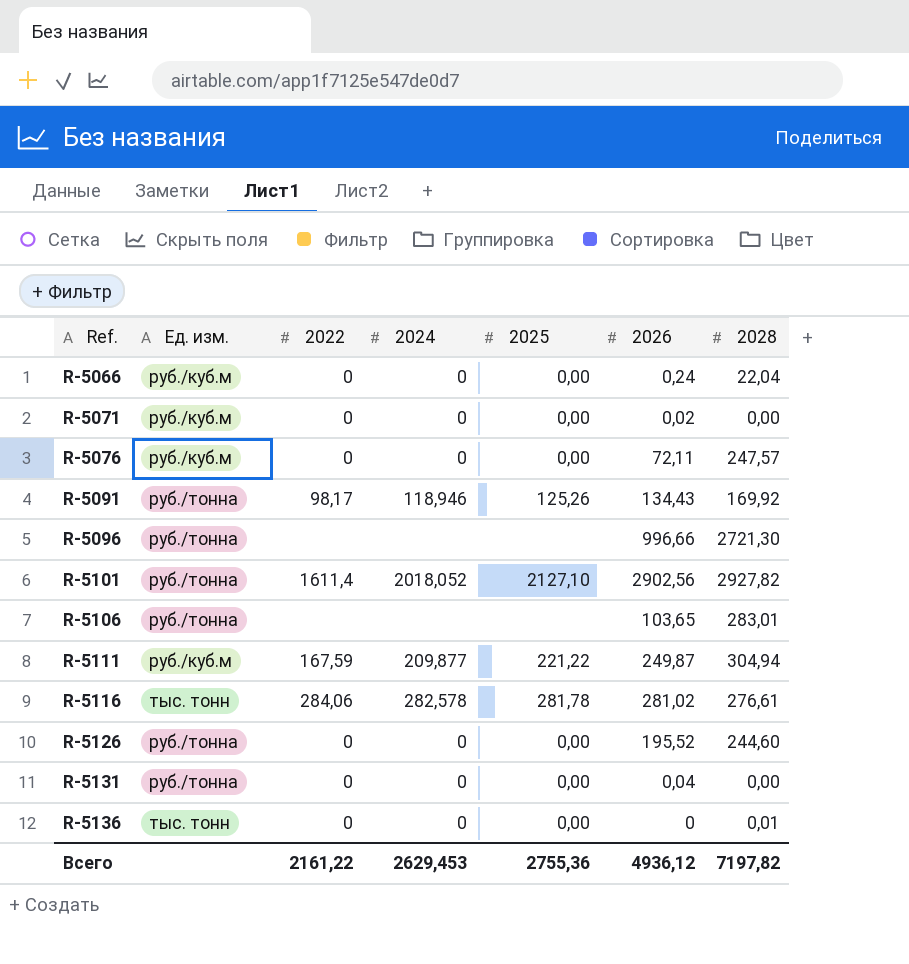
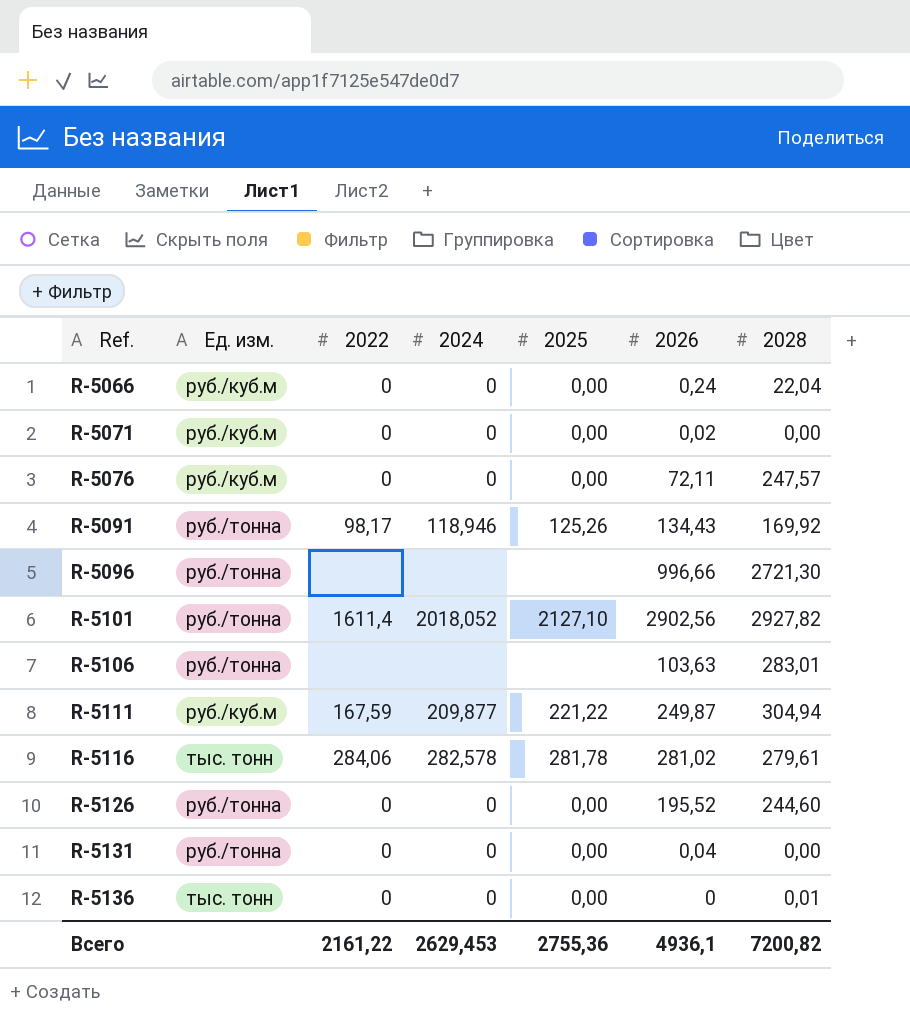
R-5106 | 2026: 103,65 -> 103,63
R-5116 | 2028: 276,61 -> 279,61
Всего | 2026: 4936,12 -> 4936,1
Всего | 2028: 7197,82 -> 7200,82

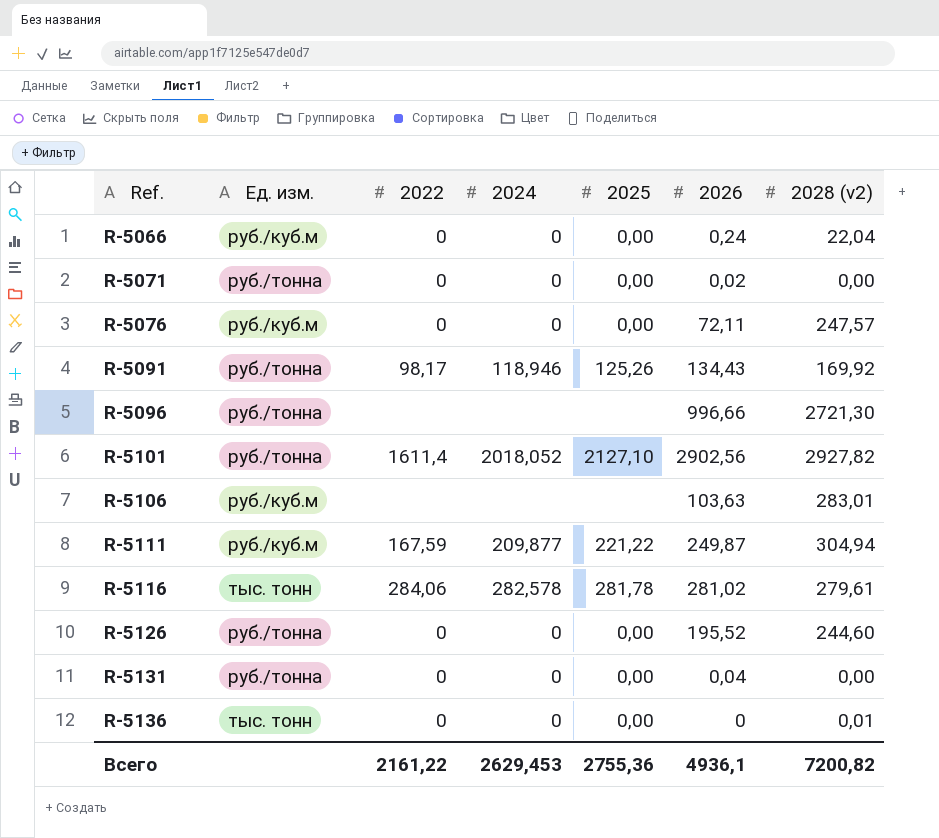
column name: 2028 -> 2028 (v2)
R-5071 | Ед. изм.: руб./куб.м -> руб./тонна
R-5106 | Ед. изм.: руб./тонна -> руб./куб.м

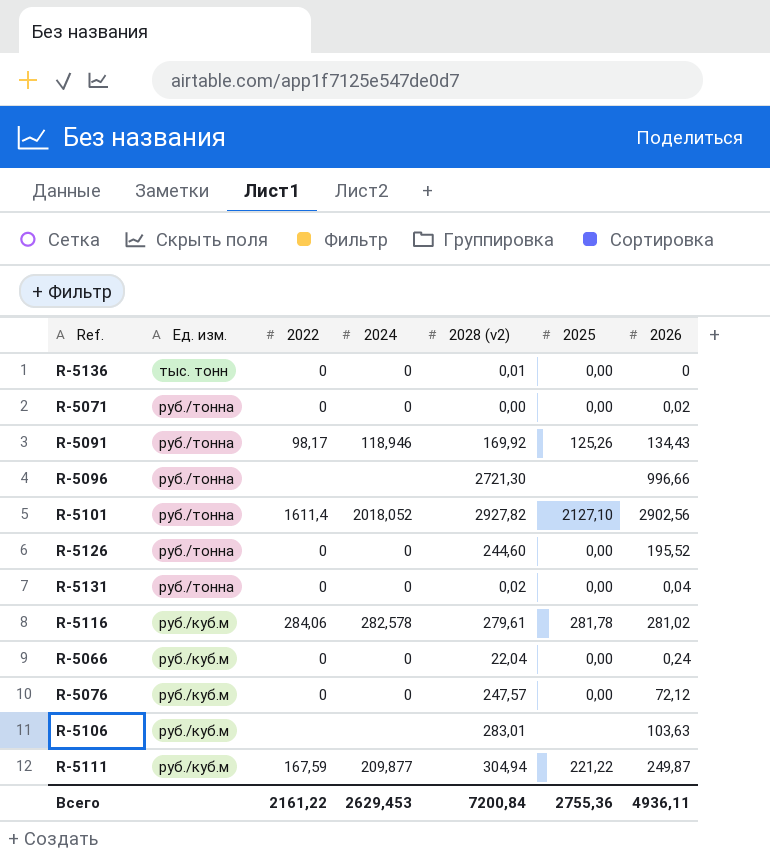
row order: Ref. ascending -> Ед. изм. descending
column 2028 (v2) | position: 7 -> 5
R-5131 | 2028 (v2): 0,00 -> 0,02
R-5116 | Ед. изм.: тыс. тонн -> руб./куб.м
R-5076 | 2026: 72,11 -> 72,12
Всего | 2028 (v2): 7200,82 -> 7200,84
Всего | 2026: 4936,1 -> 4936,11

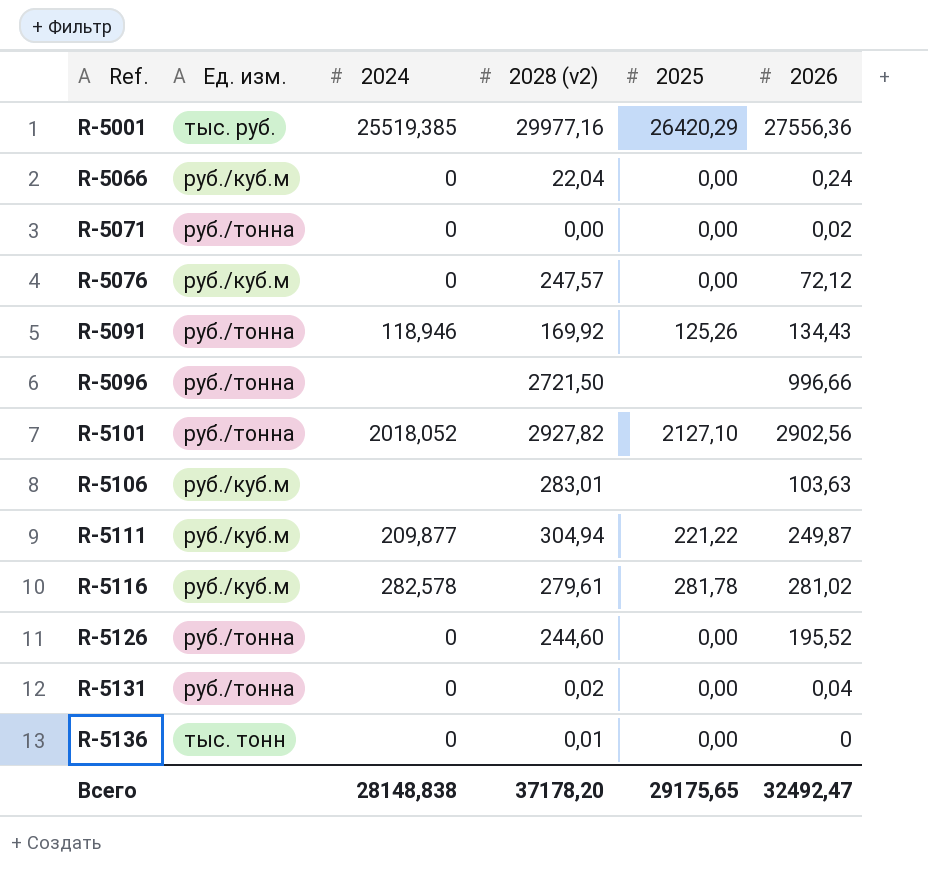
row order: Ед. изм. descending -> Ref. ascending
column 2022 | position: 3 -> none
row R-5001: none -> тыс. руб. | 25519,385 | 29977,16 | 26420,29 | 27556,36
R-5096 | 2028 (v2): 2721,30 -> 2721,50
Всего | 2024: 2629,453 -> 28148,838
Всего | 2028 (v2): 7200,84 -> 37178,20
Всего | 2025: 2755,36 -> 29175,65
Всего | 2026: 4936,11 -> 32492,47

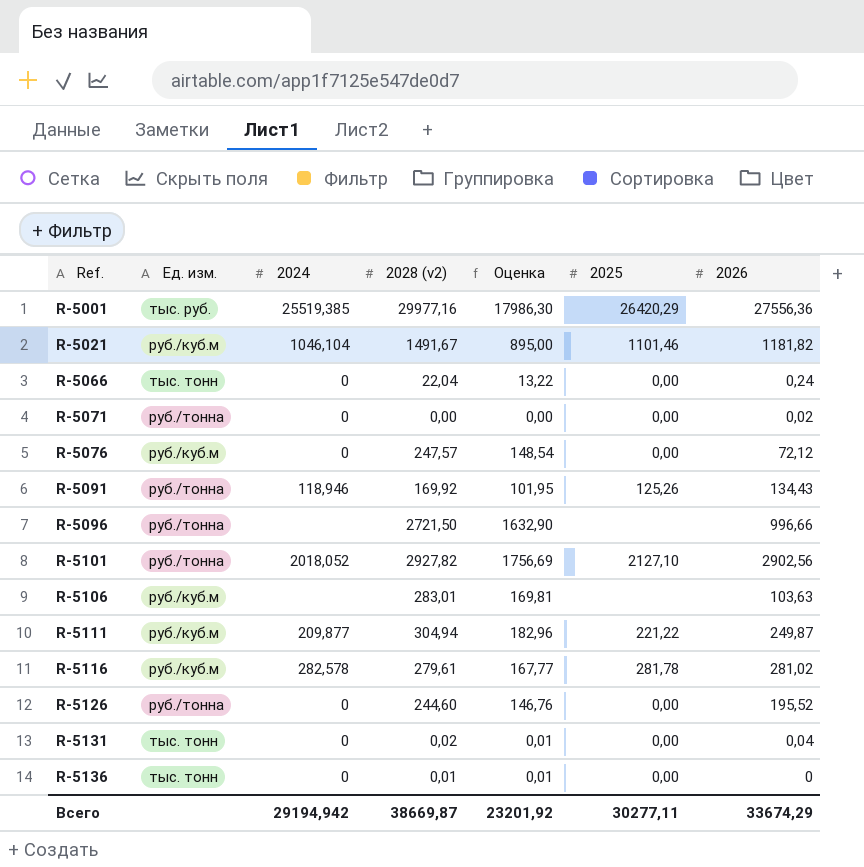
column Оценка | formula: none -> [2028 (v2)] * 0,6
row R-5021: none -> руб./куб.м | 1046,104 | 1491,67 | 895,00 | 1101,46 | 1181,82
R-5066 | Ед. изм.: руб./куб.м -> тыс. тонн
R-5131 | Ед. изм.: руб./тонна -> тыс. тонн
Всего | 2024: 28148,838 -> 29194,942
Всего | 2028 (v2): 37178,20 -> 38669,87
Всего | 2025: 29175,65 -> 30277,11
Всего | 2026: 32492,47 -> 33674,29

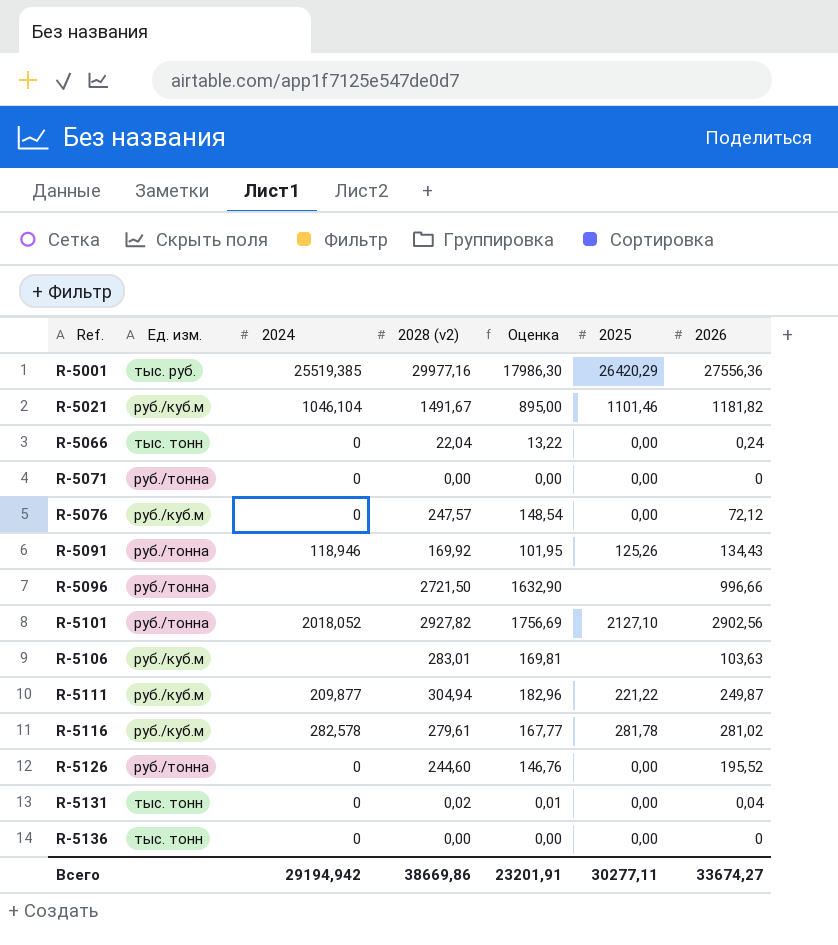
R-5071 | 2026: 0,02 -> 0
R-5136 | 2028 (v2): 0,01 -> 0,00
R-5136 | Оценка: 0,01 -> 0,00
Всего | 2028 (v2): 38669,87 -> 38669,86
Всего | Оценка: 23201,92 -> 23201,91
Всего | 2026: 33674,29 -> 33674,27

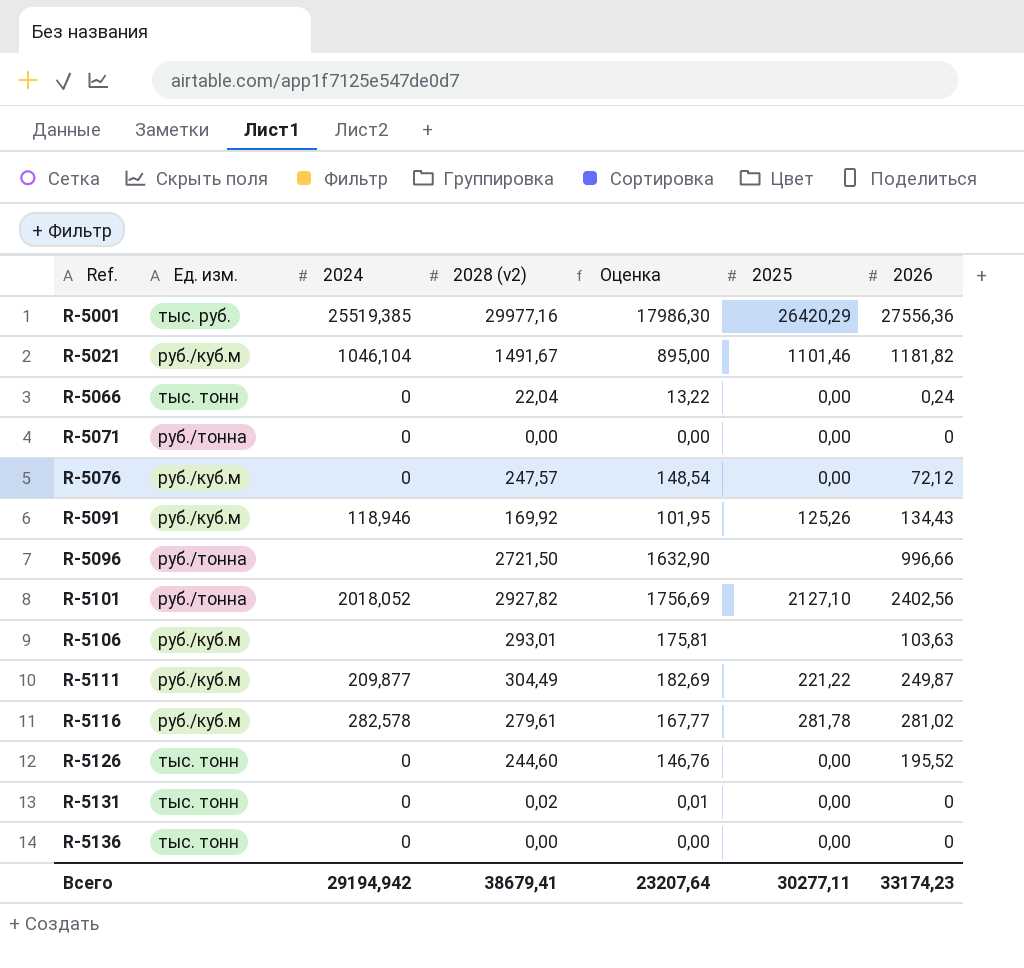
R-5091 | Ед. изм.: руб./тонна -> руб./куб.м
R-5101 | 2026: 2902,56 -> 2402,56
R-5106 | 2028 (v2): 283,01 -> 293,01
R-5106 | Оценка: 169,81 -> 175,81
R-5111 | 2028 (v2): 304,94 -> 304,49
R-5111 | Оценка: 182,96 -> 182,69
R-5126 | Ед. изм.: руб./тонна -> тыс. тонн
R-5131 | 2026: 0,04 -> 0
Всего | 2028 (v2): 38669,86 -> 38679,41
Всего | Оценка: 23201,91 -> 23207,64
Всего | 2026: 33674,27 -> 33174,23

